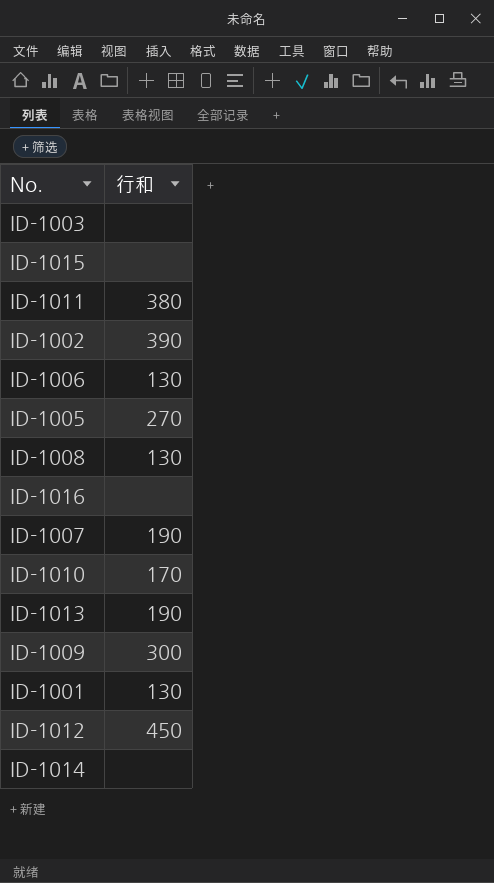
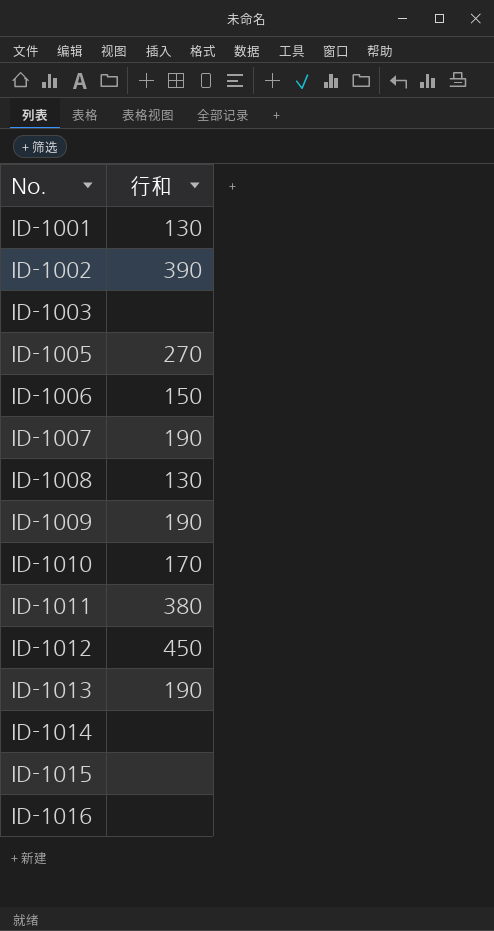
row order: none -> No. ascending
ID-1006 | 行和: 130 -> 150
ID-1009 | 行和: 300 -> 190

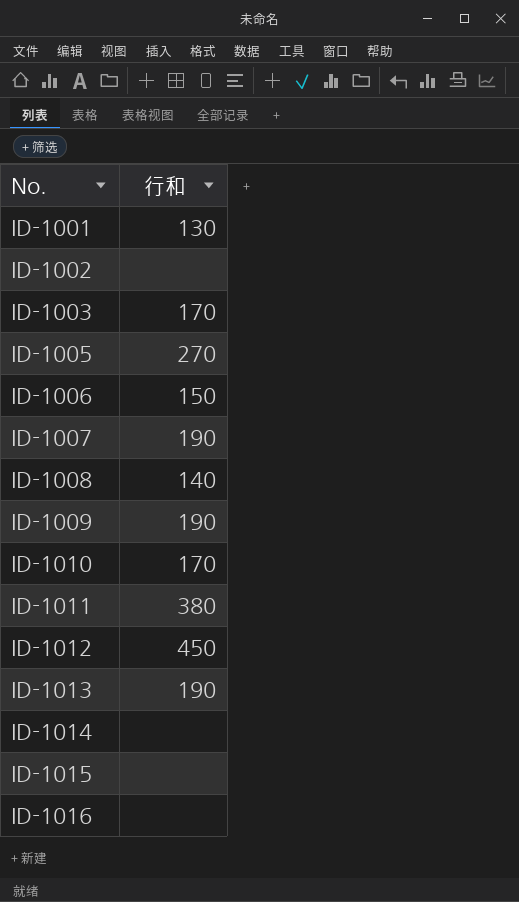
ID-1002 | 行和: 390 -> none
ID-1003 | 行和: none -> 170
ID-1008 | 行和: 130 -> 140

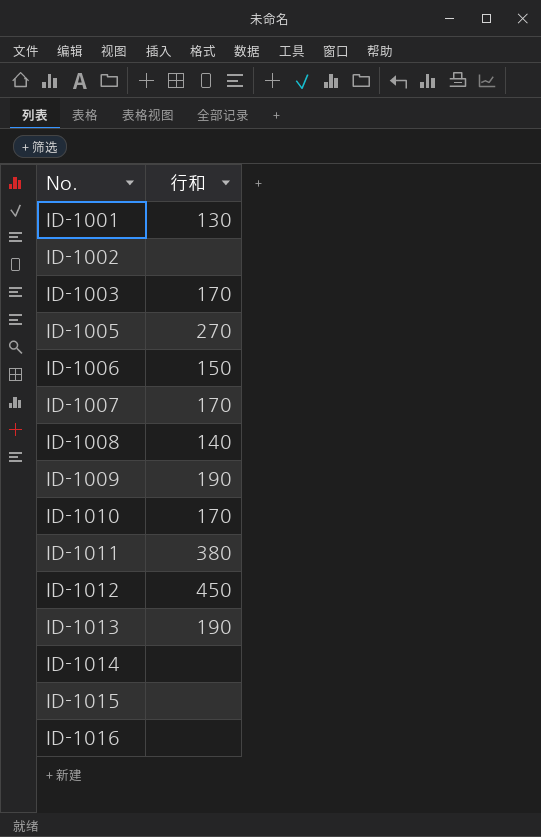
ID-1007 | 行和: 190 -> 170

